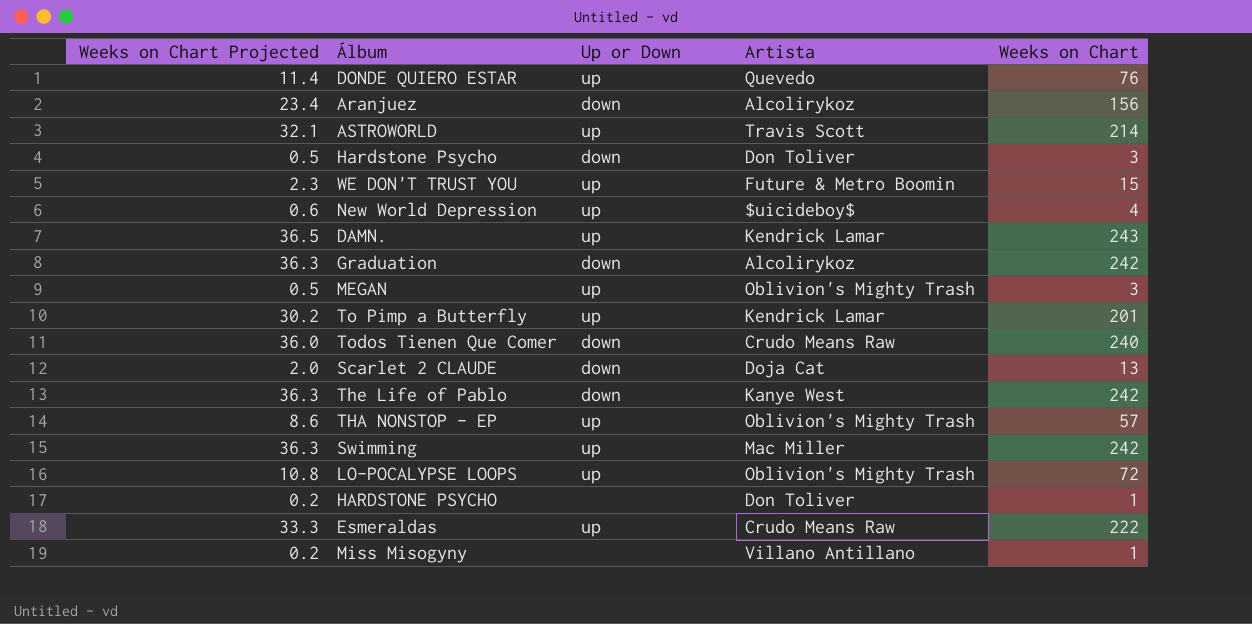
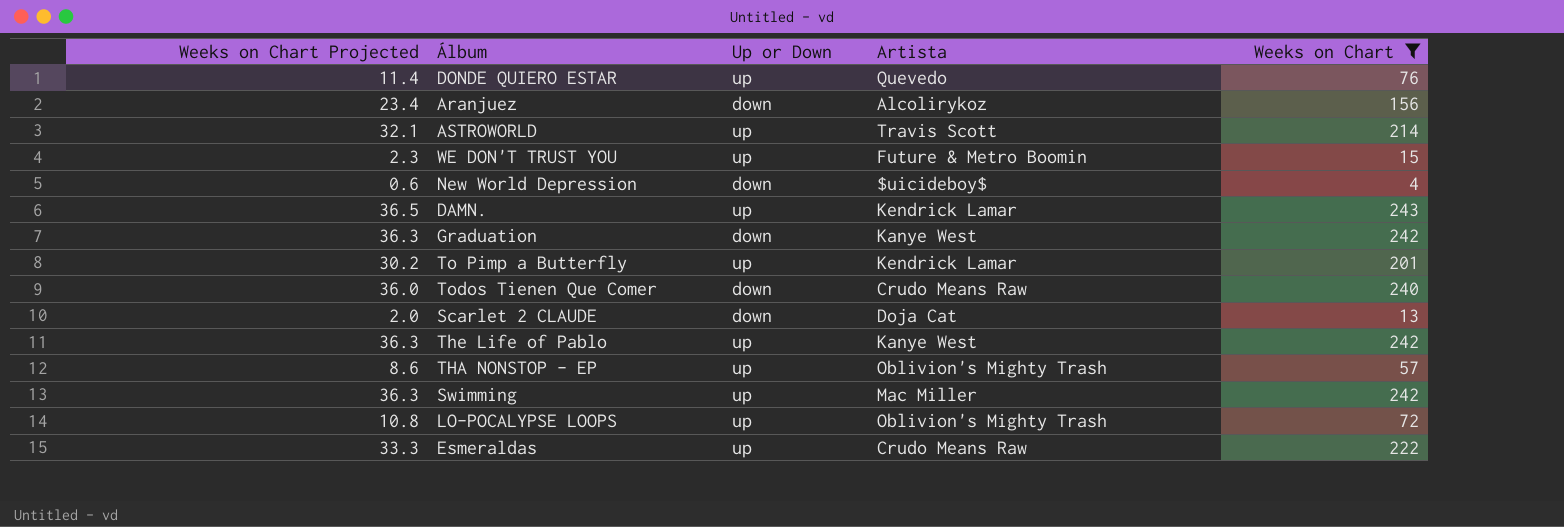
filter: none -> Weeks on Chart >= 4
New World Depression | Up or Down: up -> down
Graduation | Artista: Alcolirykoz -> Kanye West
The Life of Pablo | Up or Down: down -> up

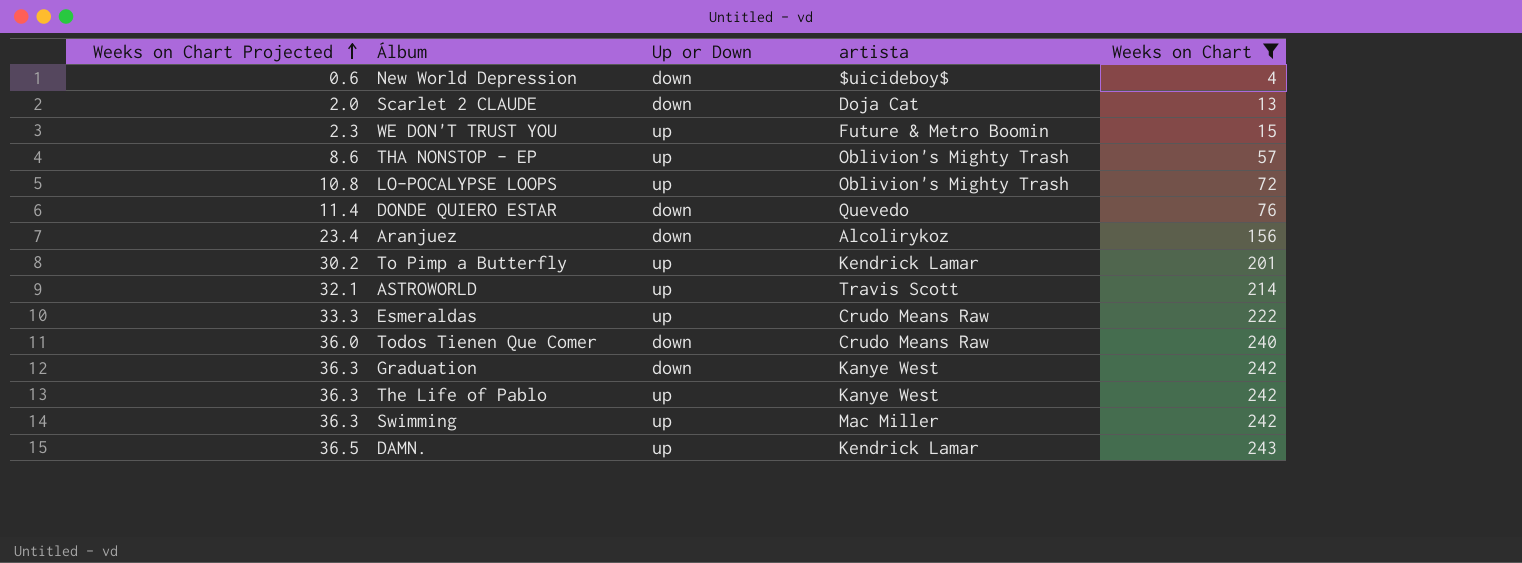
row order: none -> Weeks on Chart Projected ascending
column name: Artista -> artista
DONDE QUIERO ESTAR | Up or Down: up -> down

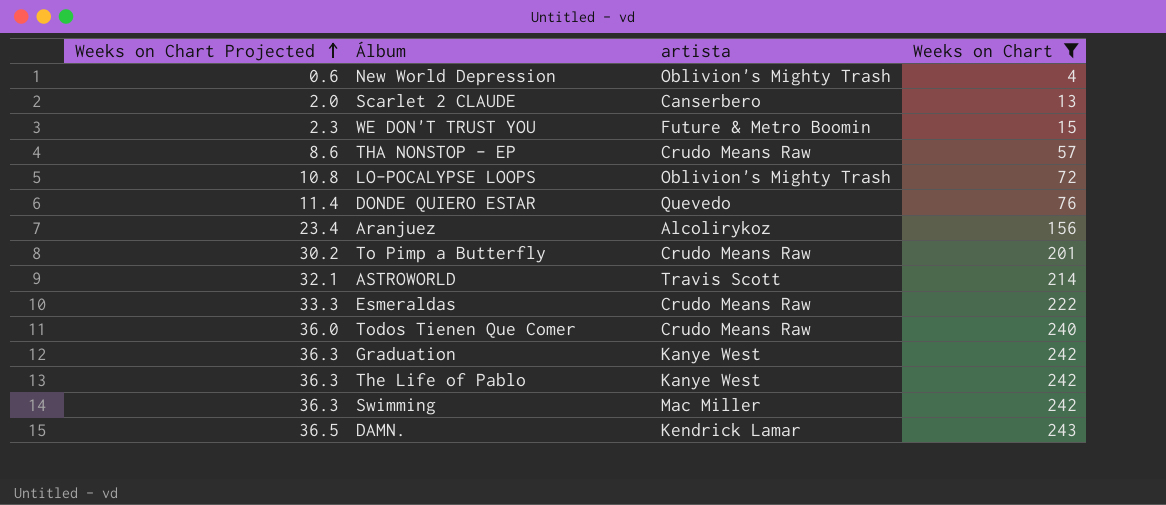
column Up or Down | position: 3 -> none
New World Depression | artista: $uicideboy$ -> Oblivion's Mighty Trash
Scarlet 2 CLAUDE | artista: Doja Cat -> Canserbero
THA NONSTOP - EP | artista: Oblivion's Mighty Trash -> Crudo Means Raw
To Pimp a Butterfly | artista: Kendrick Lamar -> Crudo Means Raw

